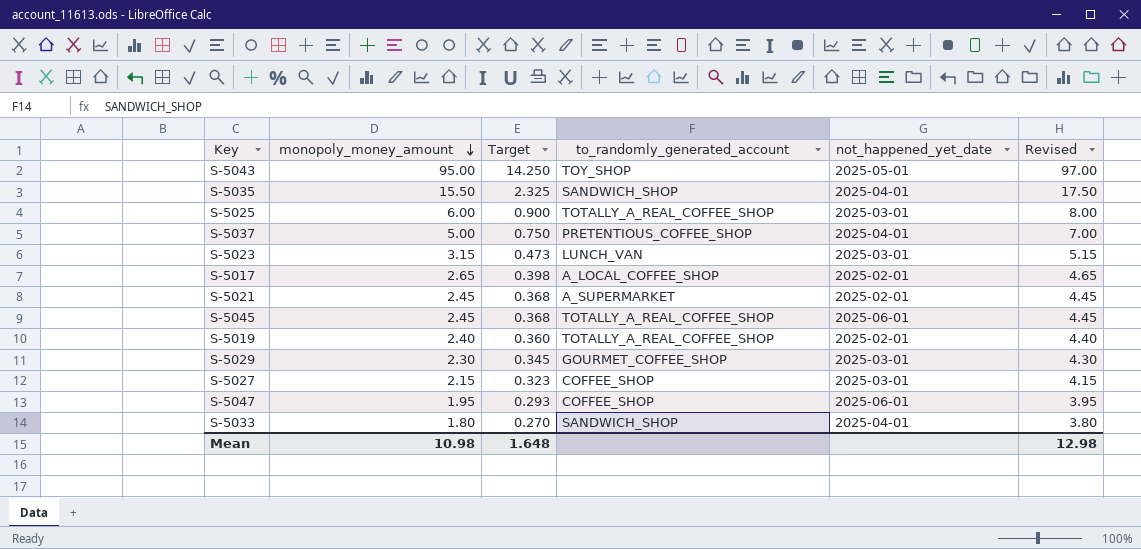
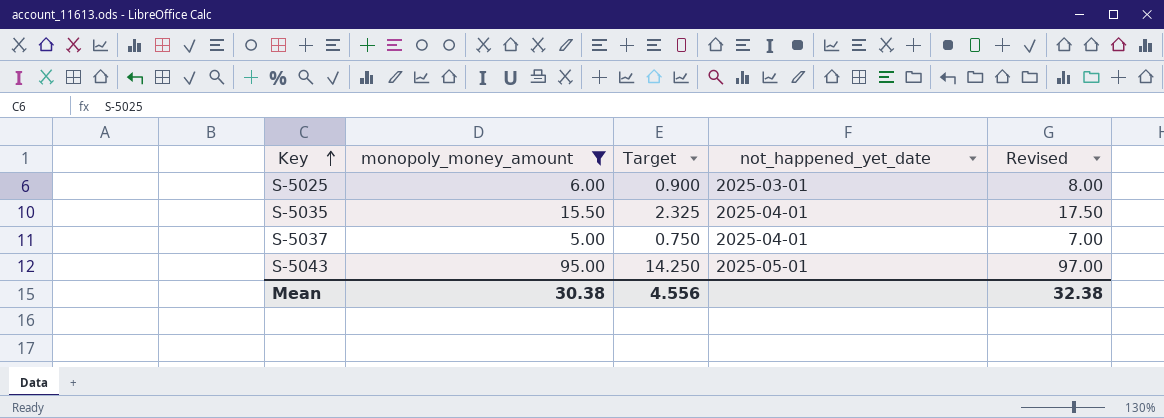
filter: none -> monopoly_money_amount >= 5.00
row order: monopoly_money_amount descending -> Key ascending
column to_randomly_generated_account | position: 4 -> none
Mean | monopoly_money_amount: 10.98 -> 30.38
Mean | Target: 1.648 -> 4.556
Mean | Revised: 12.98 -> 32.38

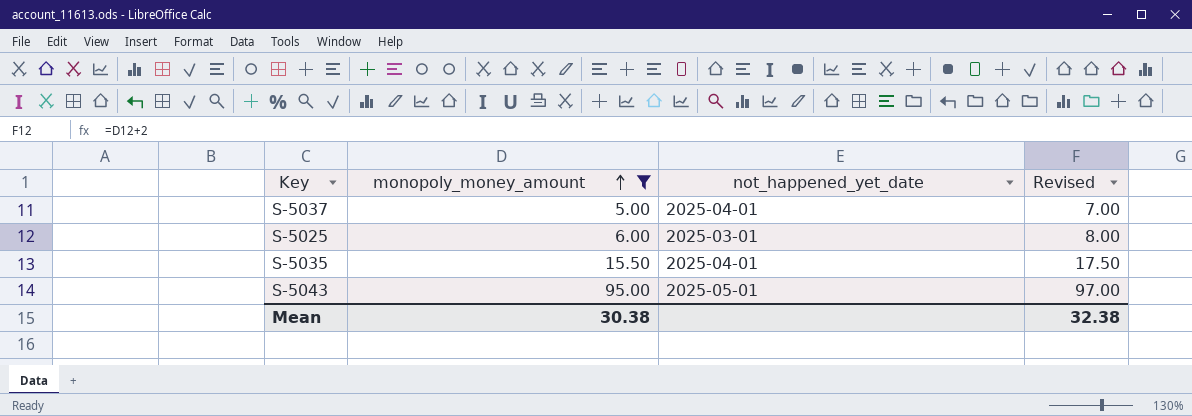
row order: Key ascending -> monopoly_money_amount ascending
column Target | formula: [monopoly_money_amount] * 0.15 -> none

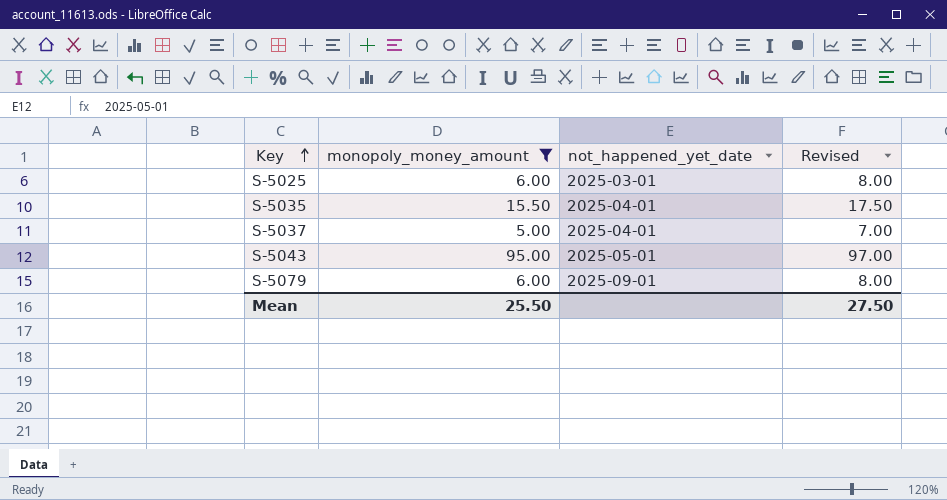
row order: monopoly_money_amount ascending -> Key ascending
row S-5079: none -> 6.00 | 2025-09-01 | 8.00
Mean | monopoly_money_amount: 30.38 -> 25.50
Mean | Revised: 32.38 -> 27.50

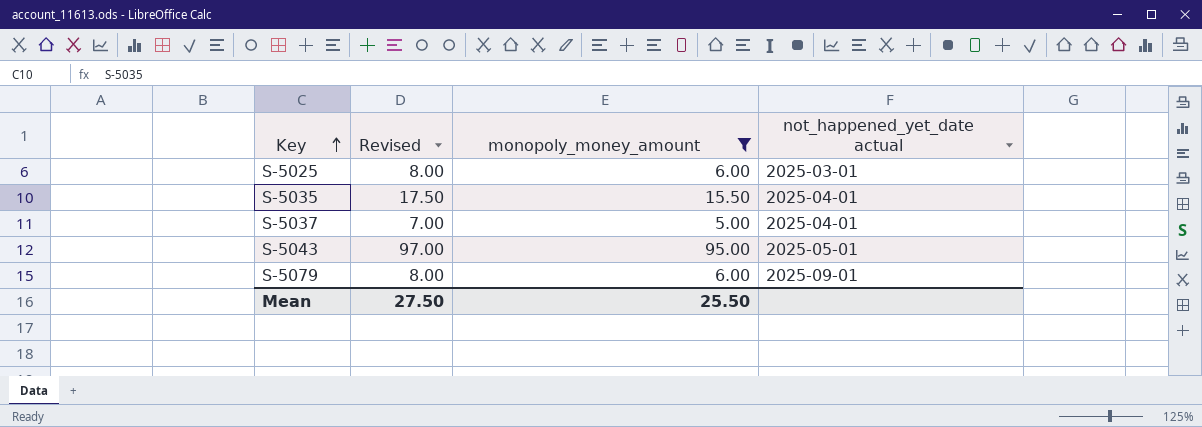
column Revised | position: 4 -> 2
column name: not_happened_yet_date -> not_happened_yet_date actual

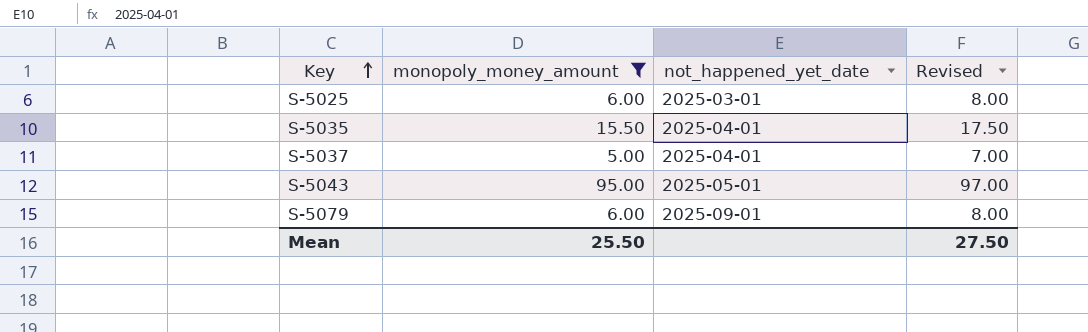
column name: not_happened_yet_date actual -> not_happened_yet_date
column Revised | position: 2 -> 4

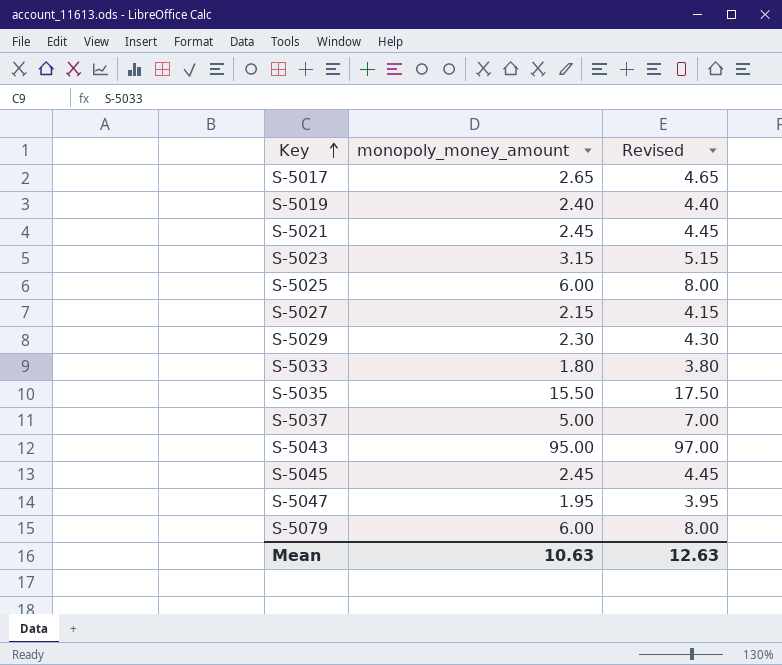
filter: monopoly_money_amount >= 5.00 -> none
column not_happened_yet_date | position: 3 -> none
Mean | monopoly_money_amount: 25.50 -> 10.63
Mean | Revised: 27.50 -> 12.63

